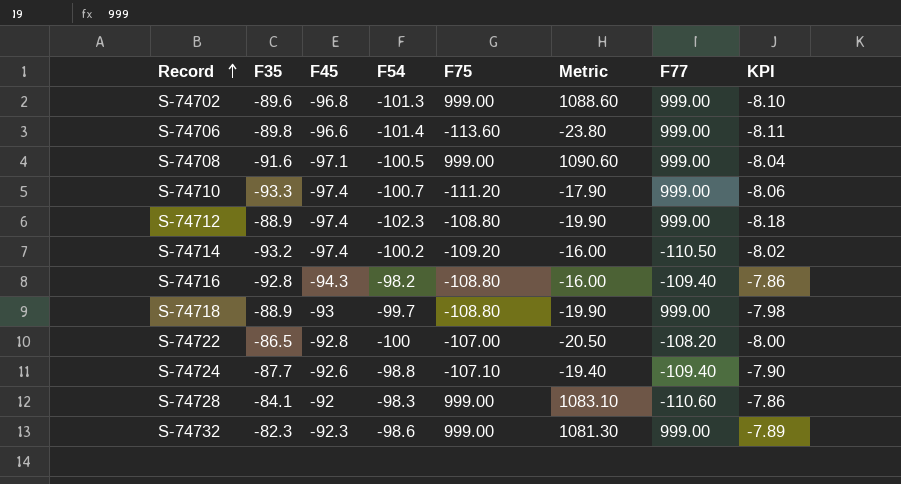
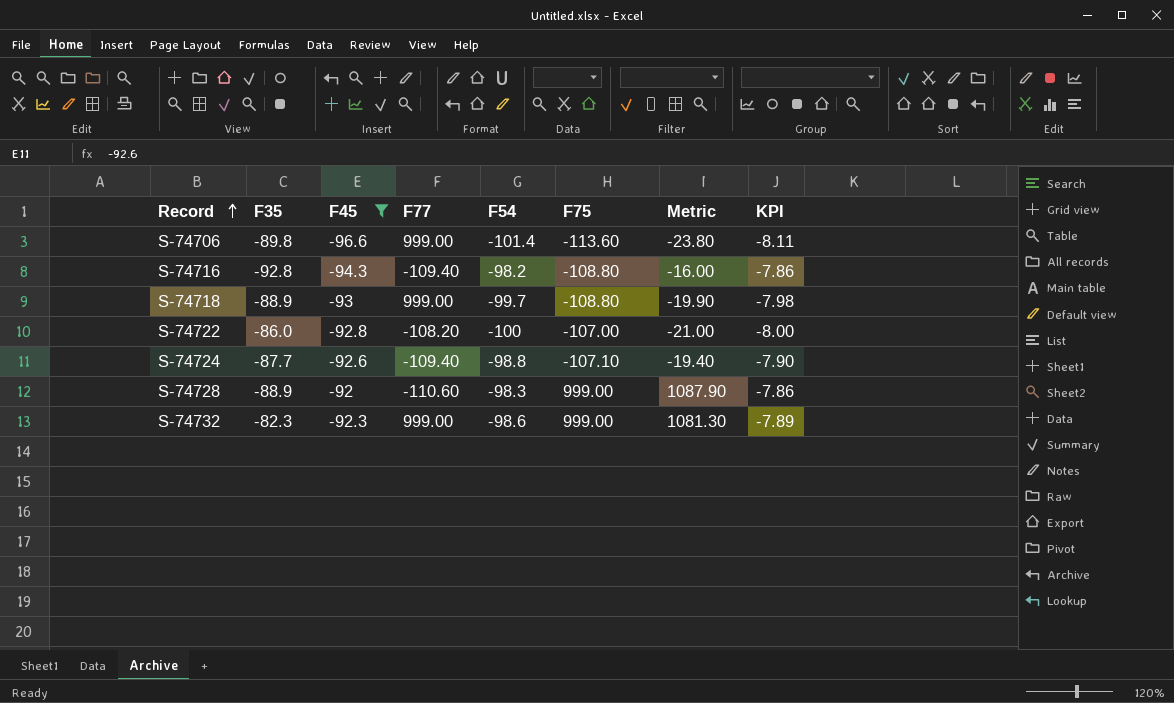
filter: none -> F45 >= -96.6
column F77 | position: 7 -> 4
S-74722 | F35: -86.5 -> -86.0
S-74722 | Metric: -20.50 -> -21.00
S-74728 | F35: -84.1 -> -88.9
S-74728 | Metric: 1083.10 -> 1087.90

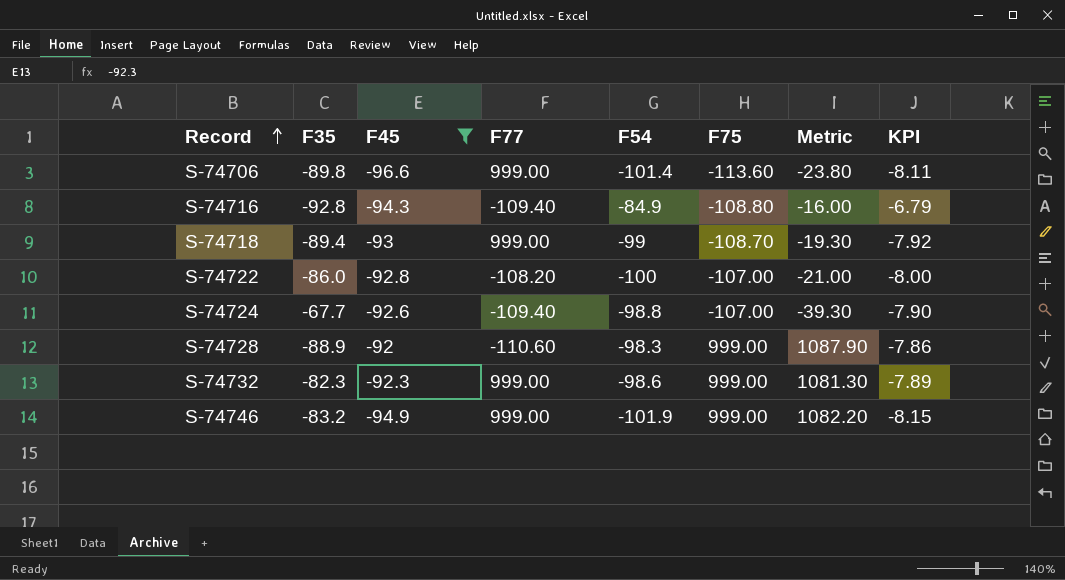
S-74716 | F54: -98.2 -> -84.9
S-74716 | KPI: -7.86 -> -6.79
S-74718 | F35: -88.9 -> -89.4
S-74718 | F54: -99.7 -> -99
S-74718 | F75: -108.80 -> -108.70
S-74718 | Metric: -19.90 -> -19.30
S-74718 | KPI: -7.98 -> -7.92
S-74724 | F35: -87.7 -> -67.7
S-74724 | F75: -107.10 -> -107.00
S-74724 | Metric: -19.40 -> -39.30
row S-74746: none -> -83.2 | -94.9 | 999.00 | -101.9 | 999.00 | 1082.20 | -8.15

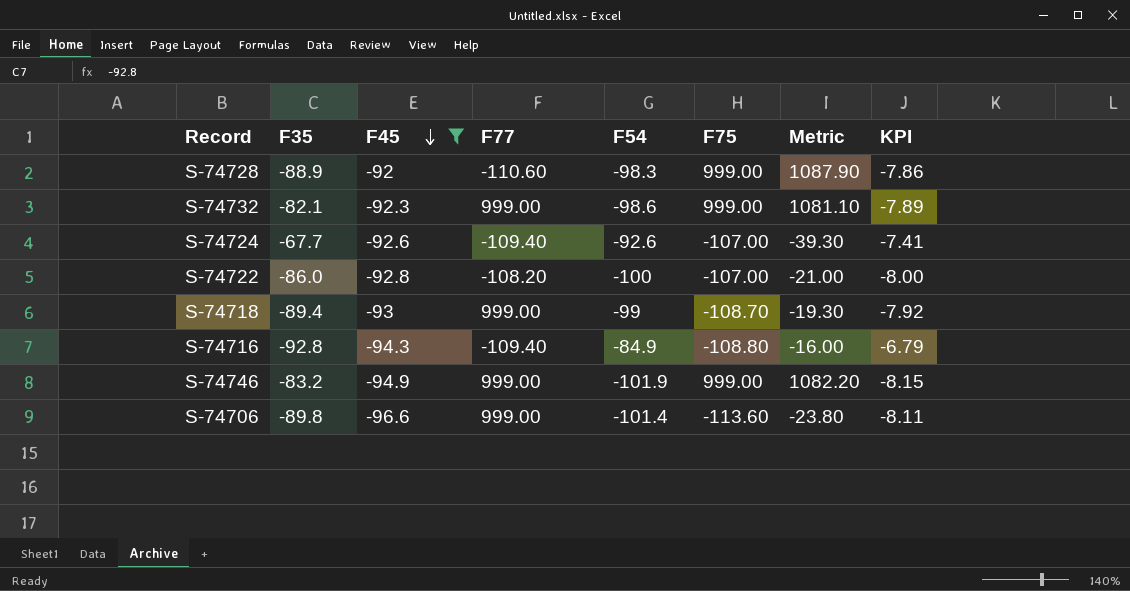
row order: Record ascending -> F45 descending
S-74732 | F35: -82.3 -> -82.1
S-74732 | Metric: 1081.30 -> 1081.10
S-74724 | F54: -98.8 -> -92.6
S-74724 | KPI: -7.90 -> -7.41

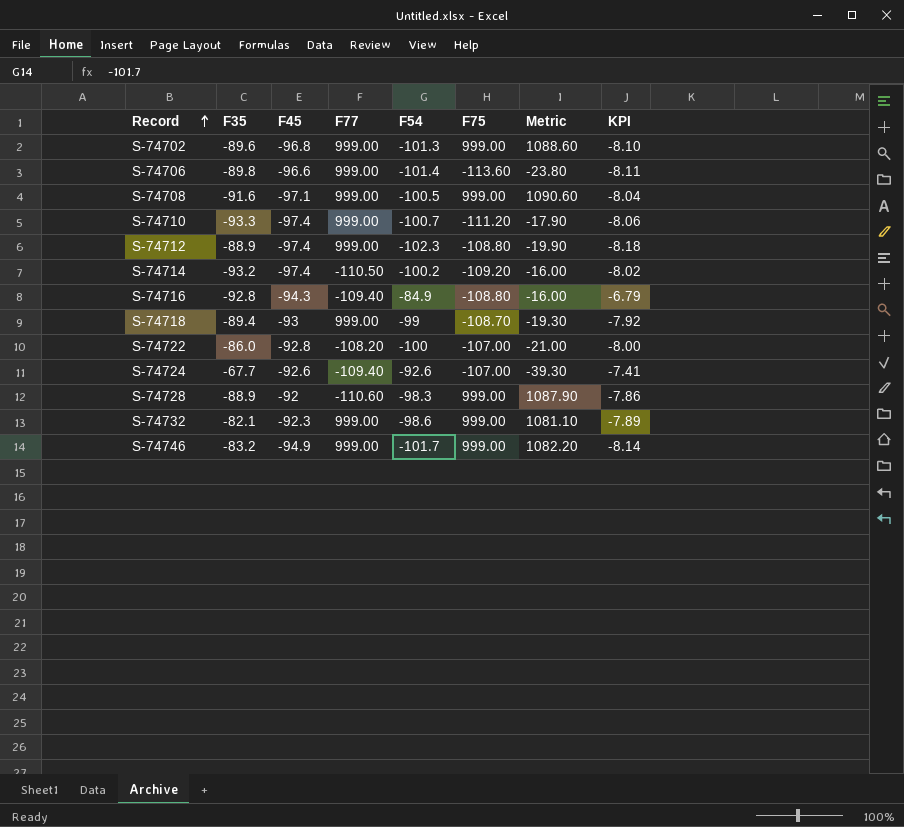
filter: F45 >= -96.6 -> none
row order: F45 descending -> Record ascending
S-74746 | F54: -101.9 -> -101.7
S-74746 | KPI: -8.15 -> -8.14

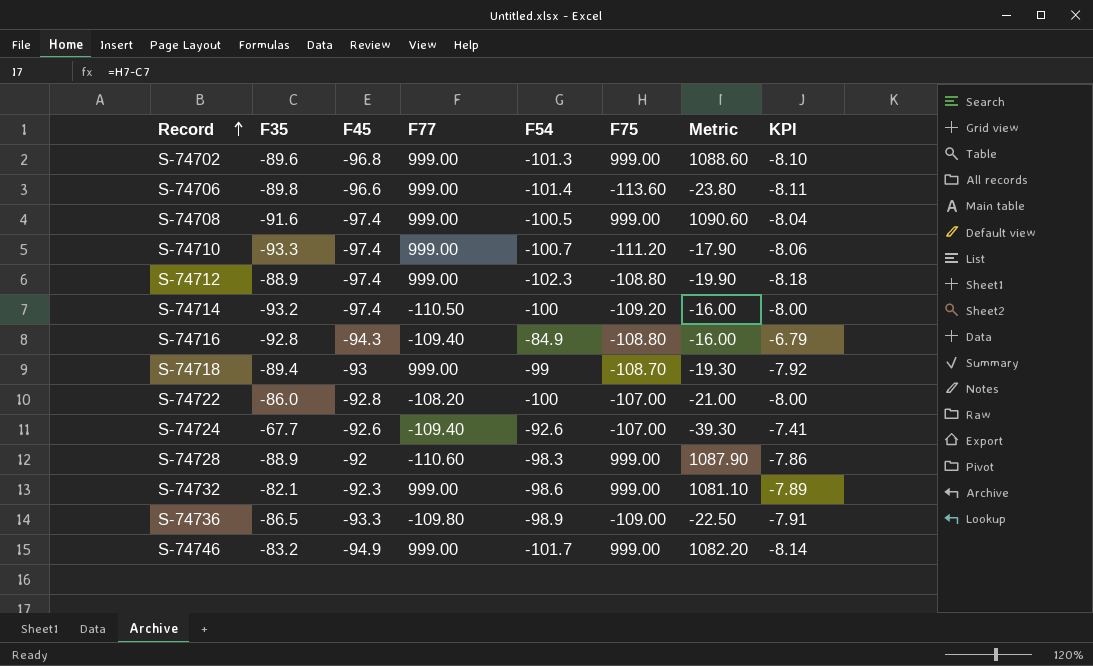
S-74708 | F45: -97.1 -> -97.4
S-74714 | F54: -100.2 -> -100
S-74714 | KPI: -8.02 -> -8.00
row S-74736: none -> -86.5 | -93.3 | -109.80 | -98.9 | -109.00 | -22.50 | -7.91

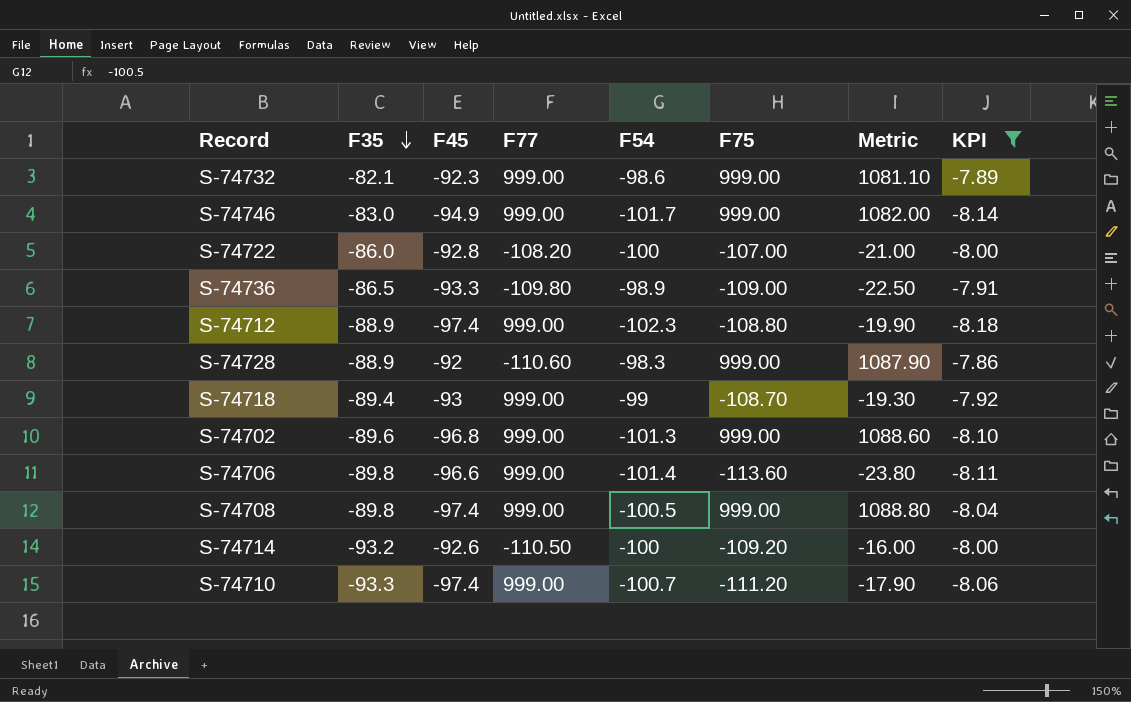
filter: none -> KPI <= -7.86
row order: Record ascending -> F35 descending
S-74746 | F35: -83.2 -> -83.0
S-74746 | Metric: 1082.20 -> 1082.00
S-74708 | F35: -91.6 -> -89.8
S-74708 | Metric: 1090.60 -> 1088.80
S-74714 | F45: -97.4 -> -92.6

